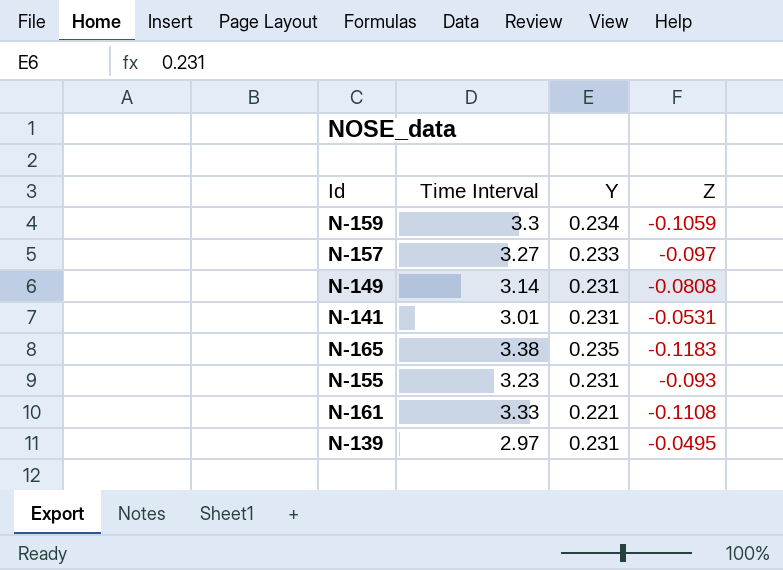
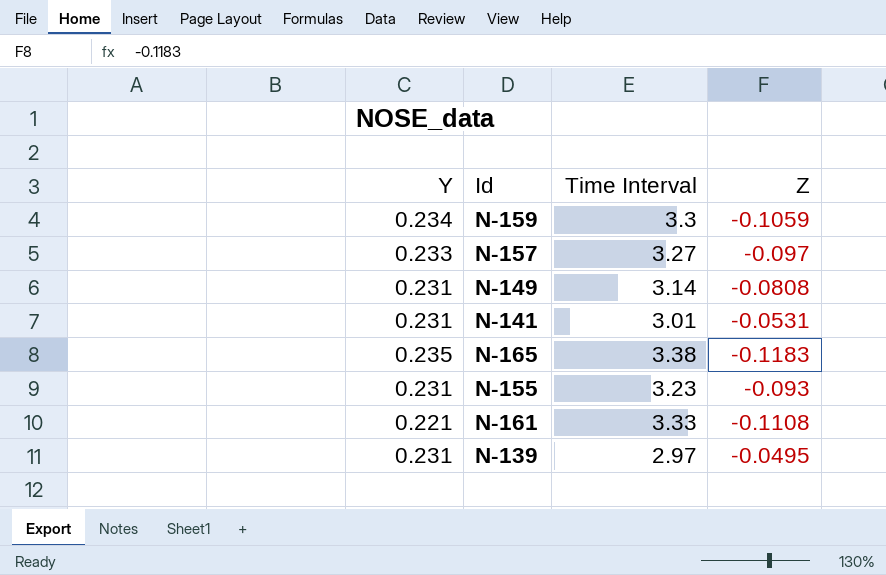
column Y | position: 3 -> 1

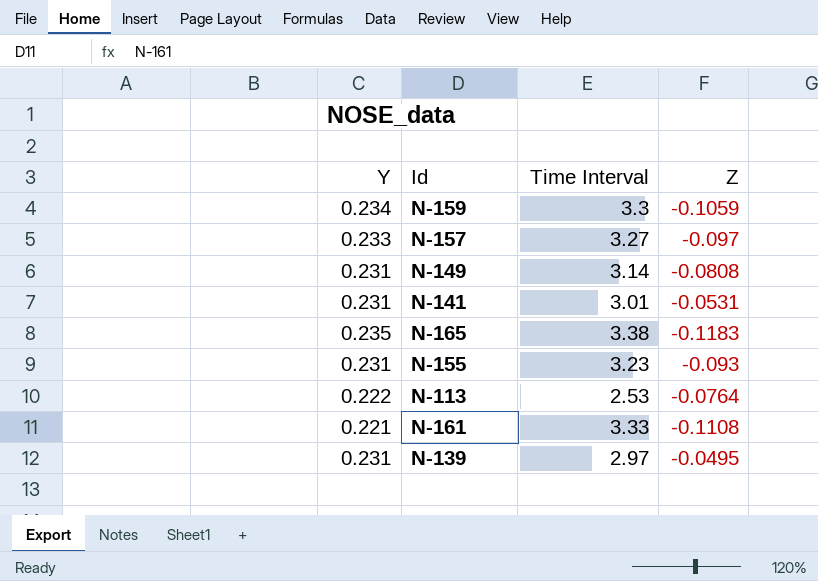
row N-113: none -> 0.222 | 2.53 | -0.0764

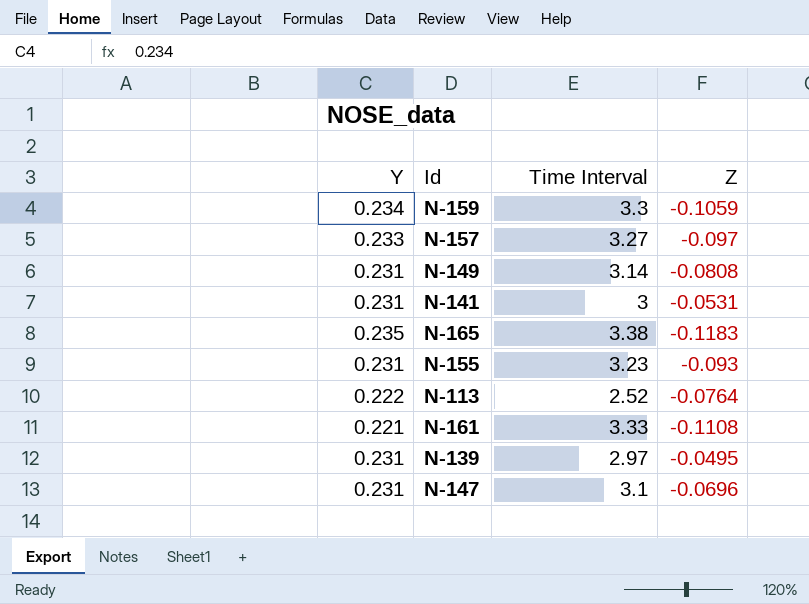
N-141 | Time Interval: 3.01 -> 3
N-113 | Time Interval: 2.53 -> 2.52
row N-147: none -> 0.231 | 3.1 | -0.0696

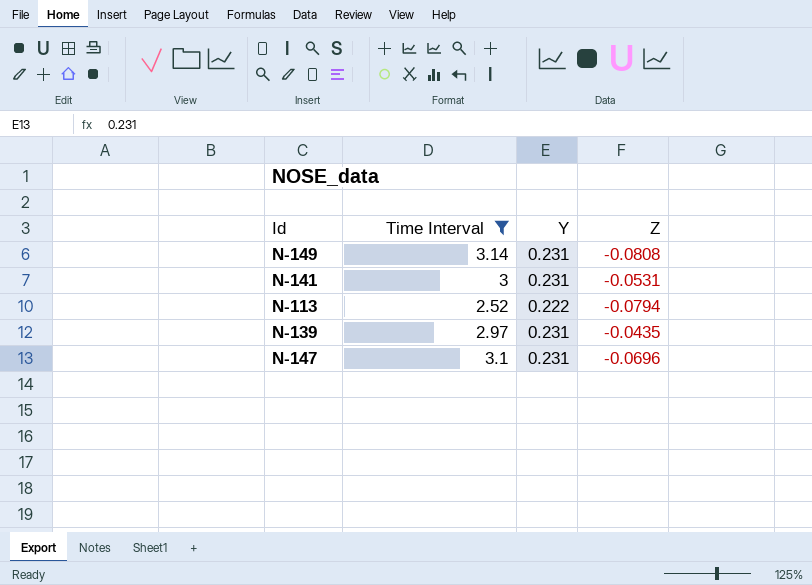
filter: none -> Time Interval <= 3.14
column Y | position: 1 -> 3
N-113 | Z: -0.0764 -> -0.0794
N-139 | Z: -0.0495 -> -0.0435

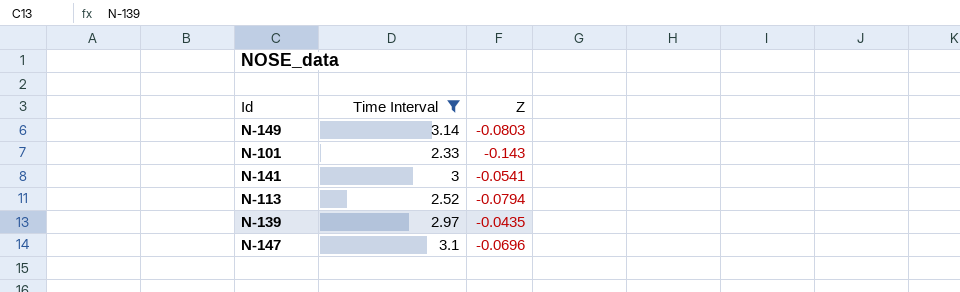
column Y | position: 3 -> none
N-149 | Z: -0.0808 -> -0.0803
row N-101: none -> 2.33 | -0.143
N-141 | Z: -0.0531 -> -0.0541

